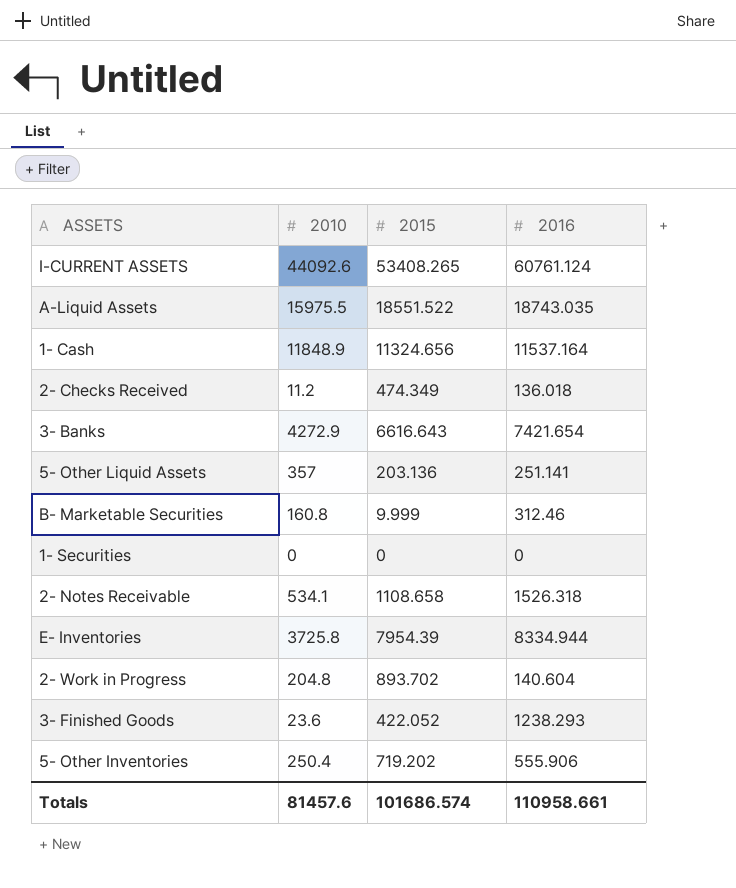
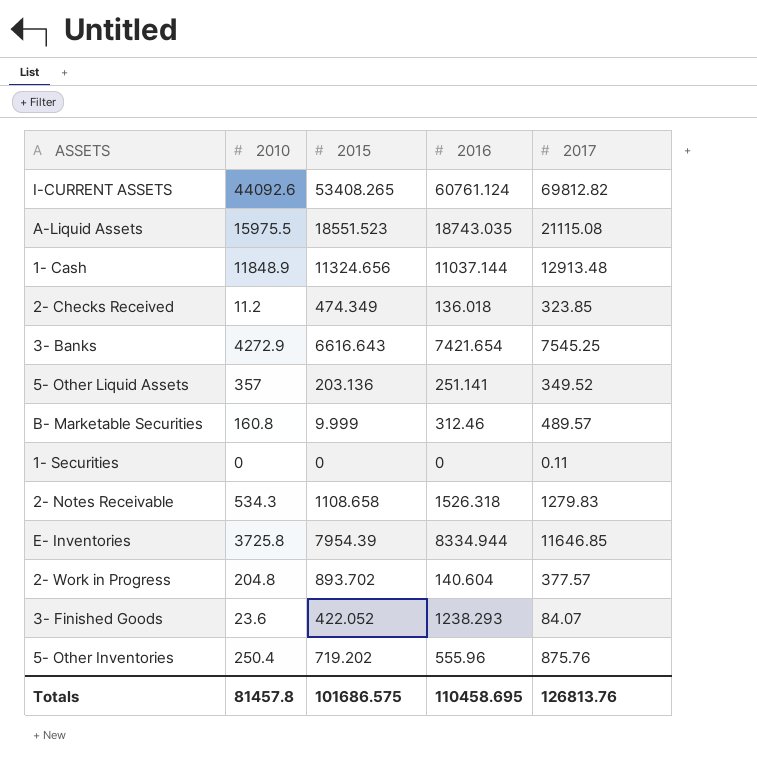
column 2017 | position: none -> 5
A-Liquid Assets | 2015: 18551.522 -> 18551.523
1- Cash | 2016: 11537.164 -> 11037.144
2- Notes Receivable | 2010: 534.1 -> 534.3
5- Other Inventories | 2016: 555.906 -> 555.96
Totals | 2010: 81457.6 -> 81457.8
Totals | 2015: 101686.574 -> 101686.575
Totals | 2016: 110958.661 -> 110458.695

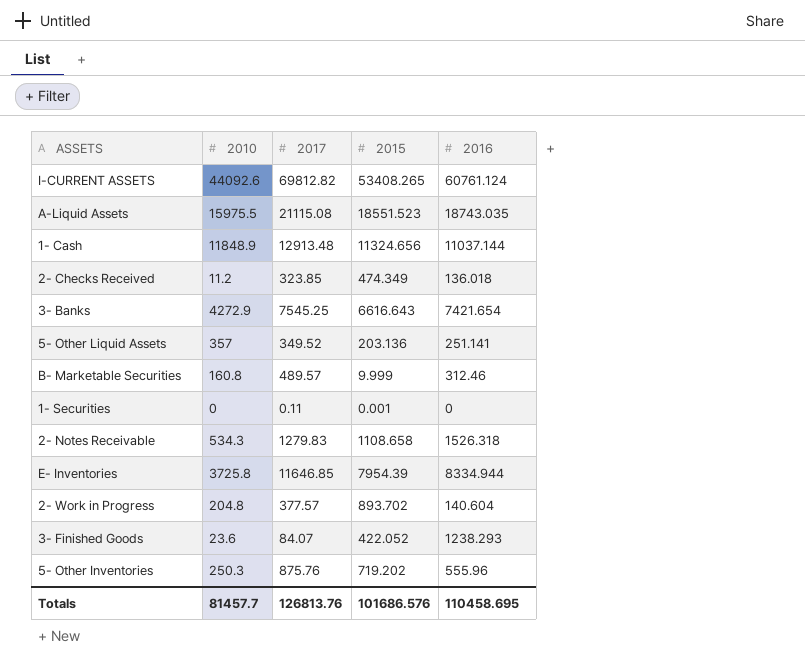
column 2017 | position: 5 -> 3
1- Securities | 2015: 0 -> 0.001
5- Other Inventories | 2010: 250.4 -> 250.3
Totals | 2010: 81457.8 -> 81457.7
Totals | 2015: 101686.575 -> 101686.576

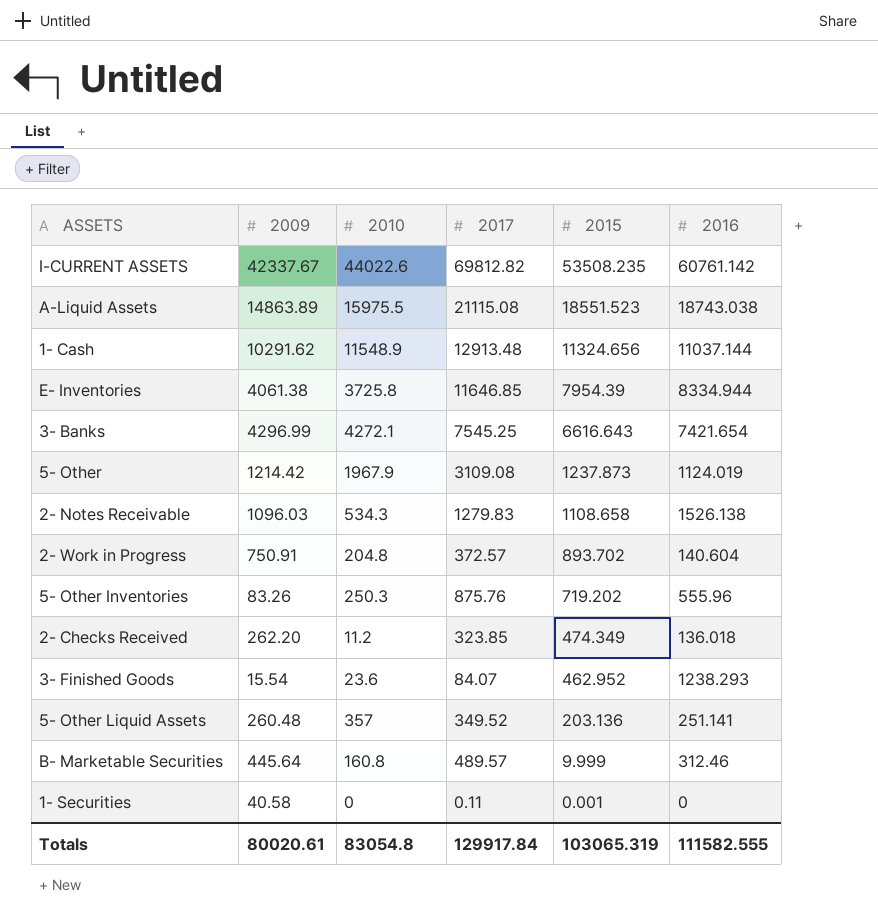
row order: none -> 2015 descending
column 2009 | position: none -> 2
I-CURRENT ASSETS | 2010: 44092.6 -> 44022.6
I-CURRENT ASSETS | 2015: 53408.265 -> 53508.235
I-CURRENT ASSETS | 2016: 60761.124 -> 60761.142
A-Liquid Assets | 2016: 18743.035 -> 18743.038
1- Cash | 2010: 11848.9 -> 11548.9
3- Banks | 2010: 4272.9 -> 4272.1
row 5- Other: none -> 1214.42 | 1967.9 | 3109.08 | 1237.873 | 1124.019
2- Notes Receivable | 2016: 1526.318 -> 1526.138
2- Work in Progress | 2017: 377.57 -> 372.57
3- Finished Goods | 2015: 422.052 -> 462.952
Totals | 2010: 81457.7 -> 83054.8
Totals | 2017: 126813.76 -> 129917.84
Totals | 2015: 101686.576 -> 103065.319
Totals | 2016: 110458.695 -> 111582.555

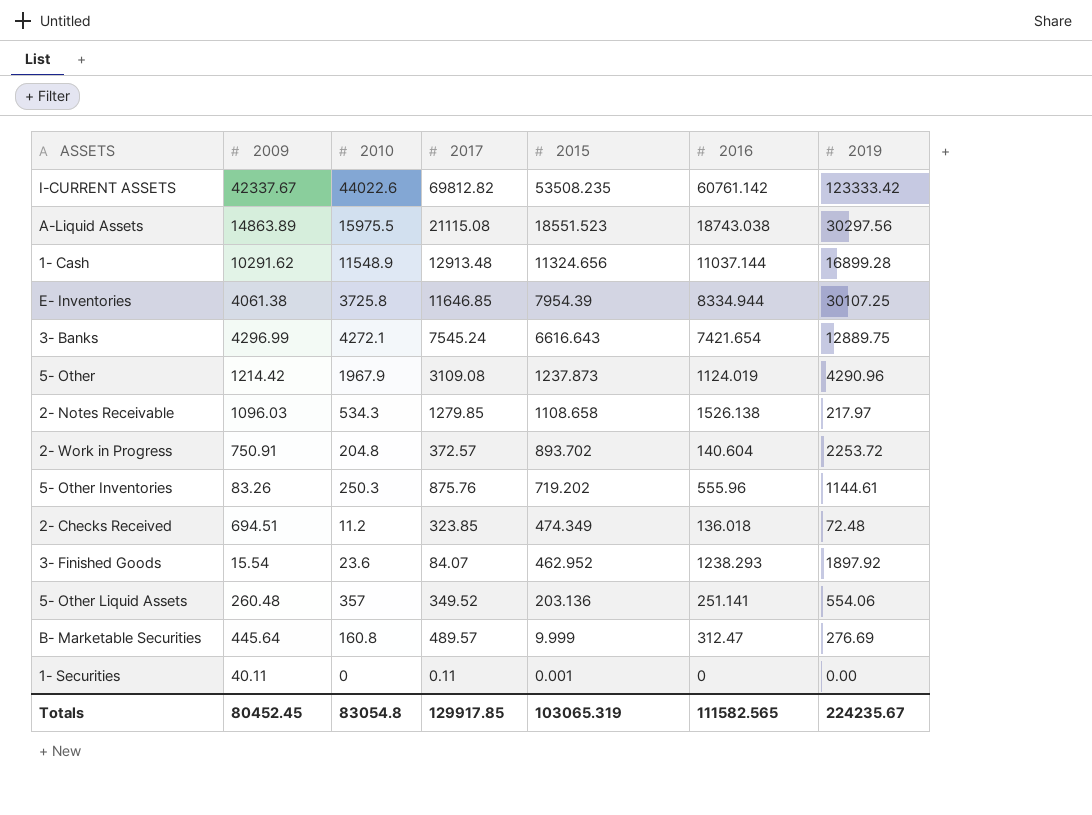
column 2019 | position: none -> 7
3- Banks | 2017: 7545.25 -> 7545.24
2- Notes Receivable | 2017: 1279.83 -> 1279.85
2- Checks Received | 2009: 262.20 -> 694.51
B- Marketable Securities | 2016: 312.46 -> 312.47
1- Securities | 2009: 40.58 -> 40.11
Totals | 2009: 80020.61 -> 80452.45
Totals | 2017: 129917.84 -> 129917.85
Totals | 2016: 111582.555 -> 111582.565

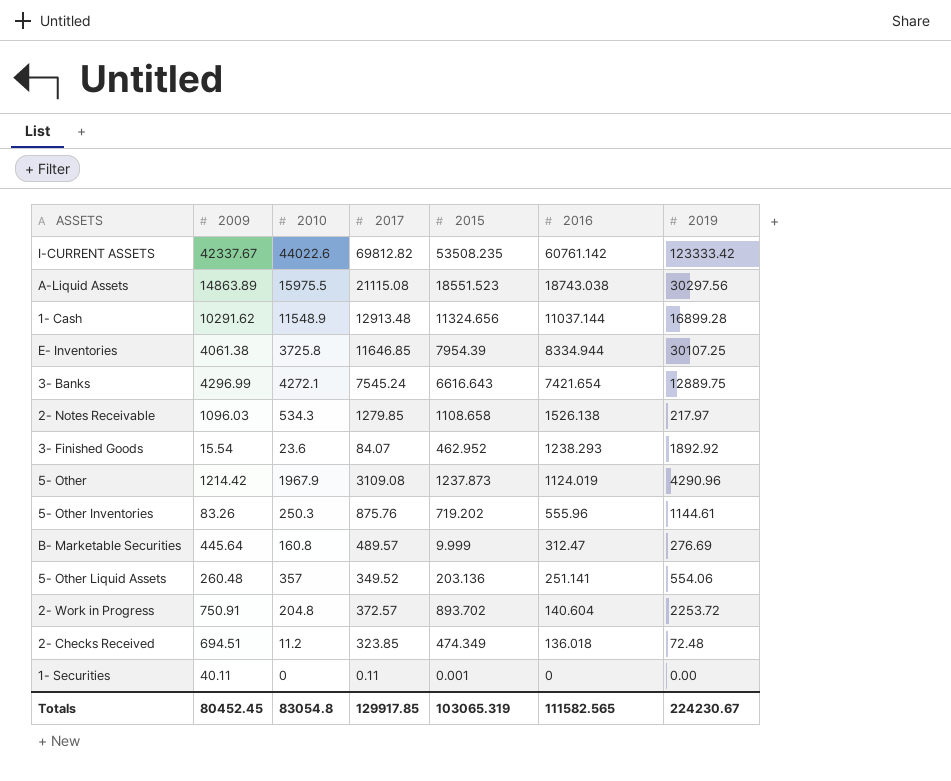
row order: 2015 descending -> 2016 descending
3- Finished Goods | 2019: 1897.92 -> 1892.92
Totals | 2019: 224235.67 -> 224230.67

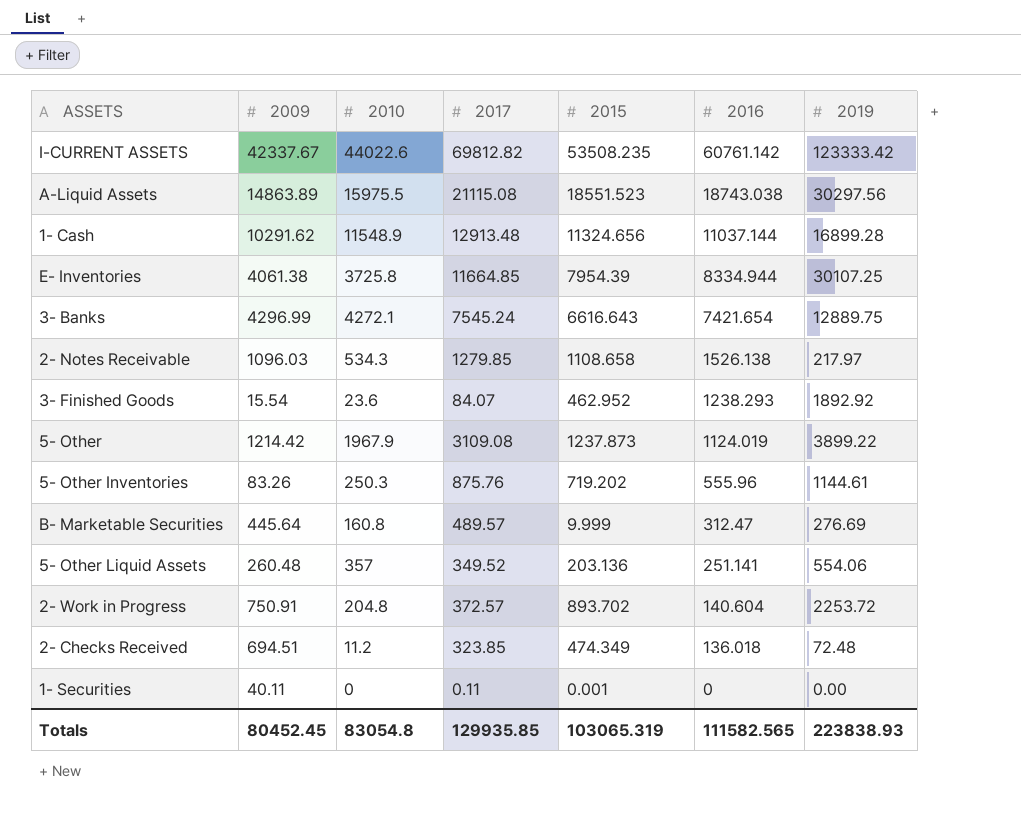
E- Inventories | 2017: 11646.85 -> 11664.85
5- Other | 2019: 4290.96 -> 3899.22
Totals | 2017: 129917.85 -> 129935.85
Totals | 2019: 224230.67 -> 223838.93

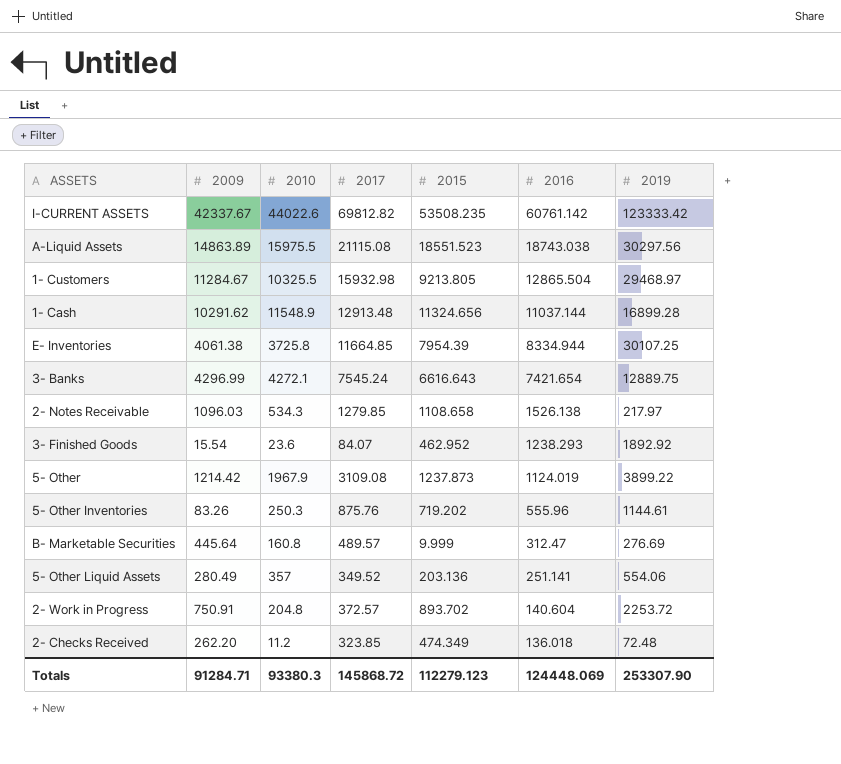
row 1- Securities: 40.11 | 0 | 0.11 | 0.001 | 0 | 0.00 -> none
row 1- Customers: none -> 11284.67 | 10325.5 | 15932.98 | 9213.805 | 12865.504 | 29468.97
5- Other Liquid Assets | 2009: 260.48 -> 280.49
2- Checks Received | 2009: 694.51 -> 262.20
Totals | 2009: 80452.45 -> 91284.71
Totals | 2010: 83054.8 -> 93380.3
Totals | 2017: 129935.85 -> 145868.72
Totals | 2015: 103065.319 -> 112279.123
Totals | 2016: 111582.565 -> 124448.069
Totals | 2019: 223838.93 -> 253307.90

